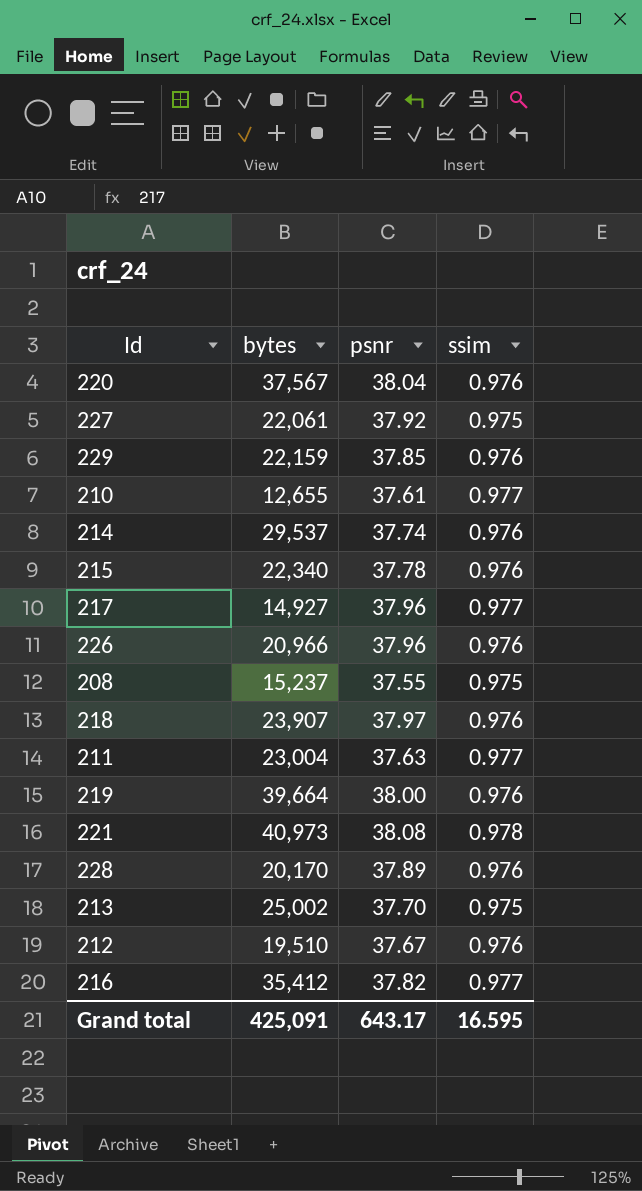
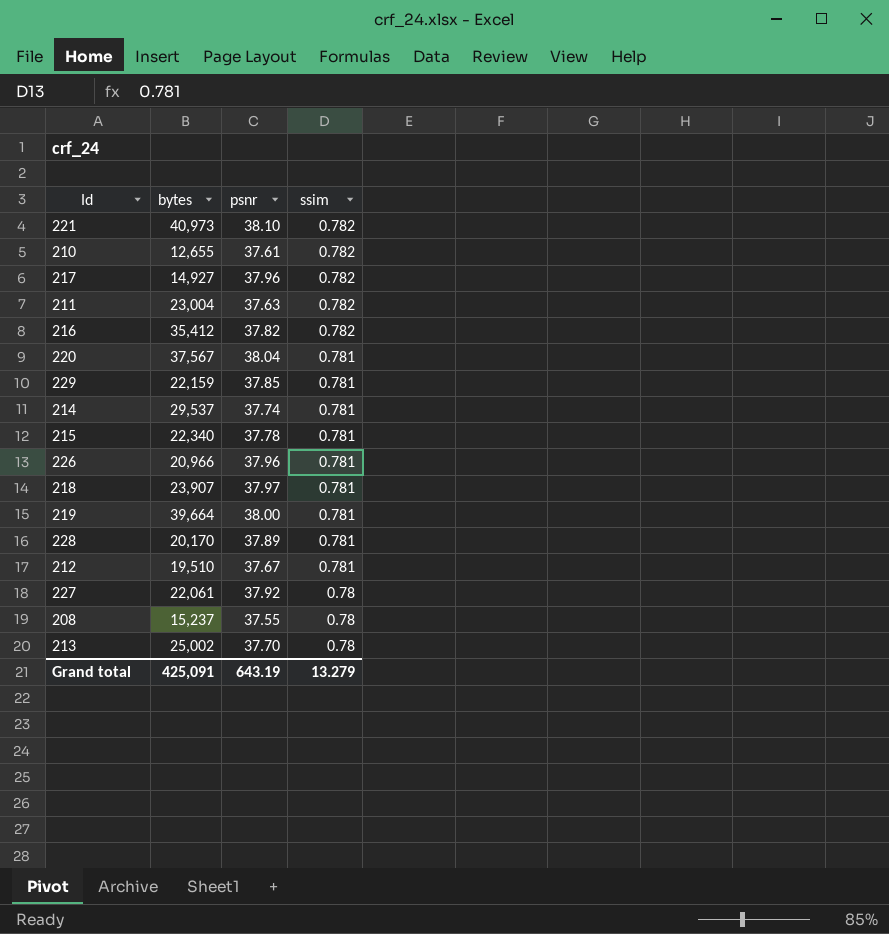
row order: none -> ssim descending
221 | psnr: 38.08 -> 38.10
221 | ssim: 0.978 -> 0.782
210 | ssim: 0.977 -> 0.782
217 | ssim: 0.977 -> 0.782
211 | ssim: 0.977 -> 0.782
216 | ssim: 0.977 -> 0.782
220 | ssim: 0.976 -> 0.781
229 | ssim: 0.976 -> 0.781
214 | ssim: 0.976 -> 0.781
215 | ssim: 0.976 -> 0.781
226 | ssim: 0.976 -> 0.781
218 | ssim: 0.976 -> 0.781
219 | ssim: 0.976 -> 0.781
228 | ssim: 0.976 -> 0.781
212 | ssim: 0.976 -> 0.781
227 | ssim: 0.975 -> 0.78
208 | ssim: 0.975 -> 0.78
213 | ssim: 0.975 -> 0.78
Grand total | psnr: 643.17 -> 643.19
Grand total | ssim: 16.595 -> 13.279

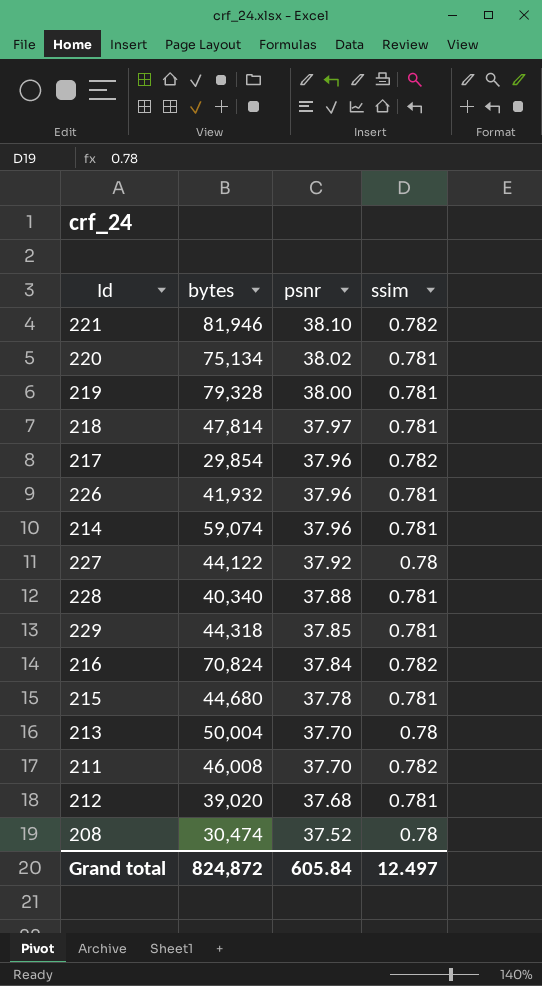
row order: ssim descending -> psnr descending
row 210: 12,655 | 37.61 | 0.782 -> none
221 | bytes: 40,973 -> 81,946
220 | bytes: 37,567 -> 75,134
220 | psnr: 38.04 -> 38.02
219 | bytes: 39,664 -> 79,328
218 | bytes: 23,907 -> 47,814
217 | bytes: 14,927 -> 29,854
226 | bytes: 20,966 -> 41,932
214 | bytes: 29,537 -> 59,074
214 | psnr: 37.74 -> 37.96
227 | bytes: 22,061 -> 44,122
228 | bytes: 20,170 -> 40,340
228 | psnr: 37.89 -> 37.88
229 | bytes: 22,159 -> 44,318
216 | bytes: 35,412 -> 70,824
216 | psnr: 37.82 -> 37.84
215 | bytes: 22,340 -> 44,680
213 | bytes: 25,002 -> 50,004
211 | bytes: 23,004 -> 46,008
211 | psnr: 37.63 -> 37.70
212 | bytes: 19,510 -> 39,020
212 | psnr: 37.67 -> 37.68
208 | bytes: 15,237 -> 30,474
208 | psnr: 37.55 -> 37.52
Grand total | bytes: 425,091 -> 824,872
Grand total | psnr: 643.19 -> 605.84
Grand total | ssim: 13.279 -> 12.497

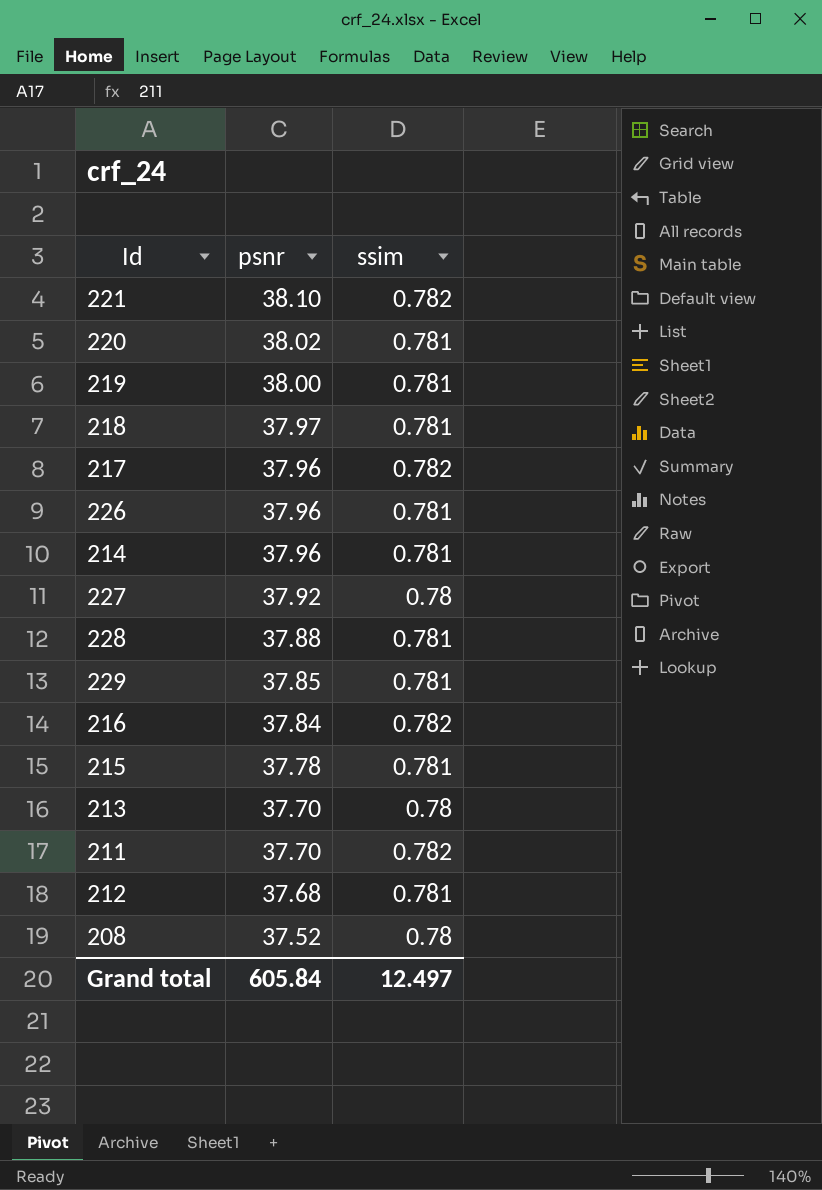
column bytes | position: 2 -> none

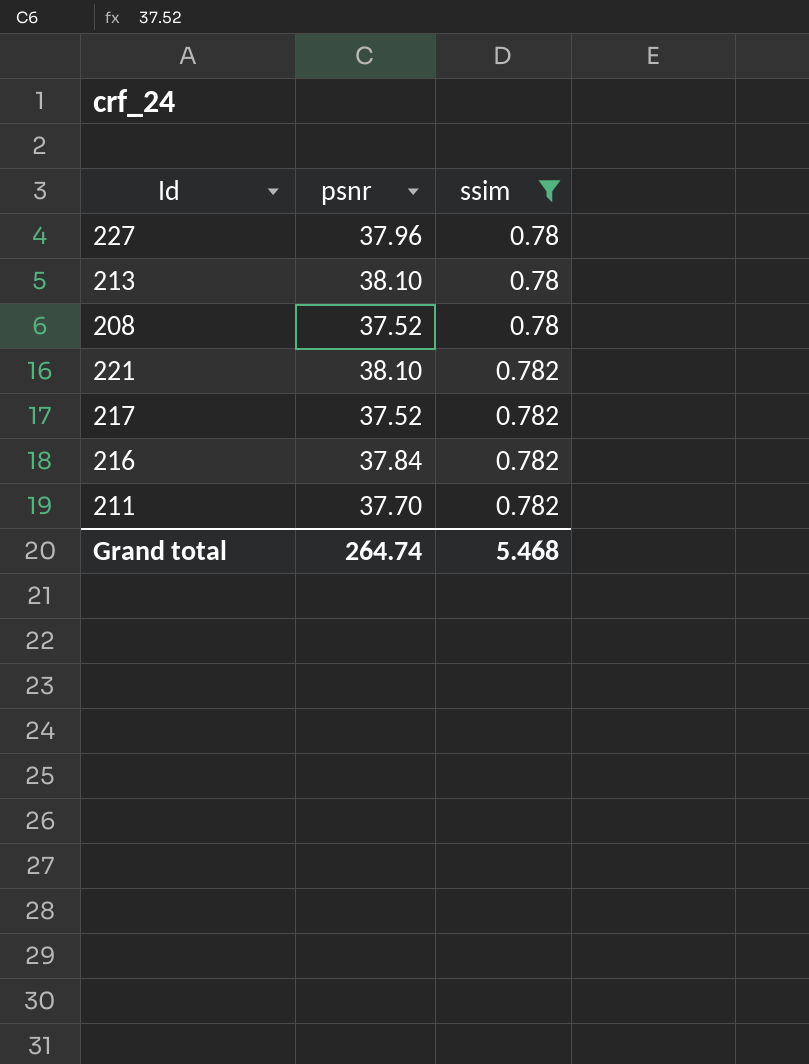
filter: none -> ssim != 0.781
row order: psnr descending -> ssim ascending
227 | psnr: 37.92 -> 37.96
213 | psnr: 37.70 -> 38.10
217 | psnr: 37.96 -> 37.52
Grand total | psnr: 605.84 -> 264.74
Grand total | ssim: 12.497 -> 5.468

